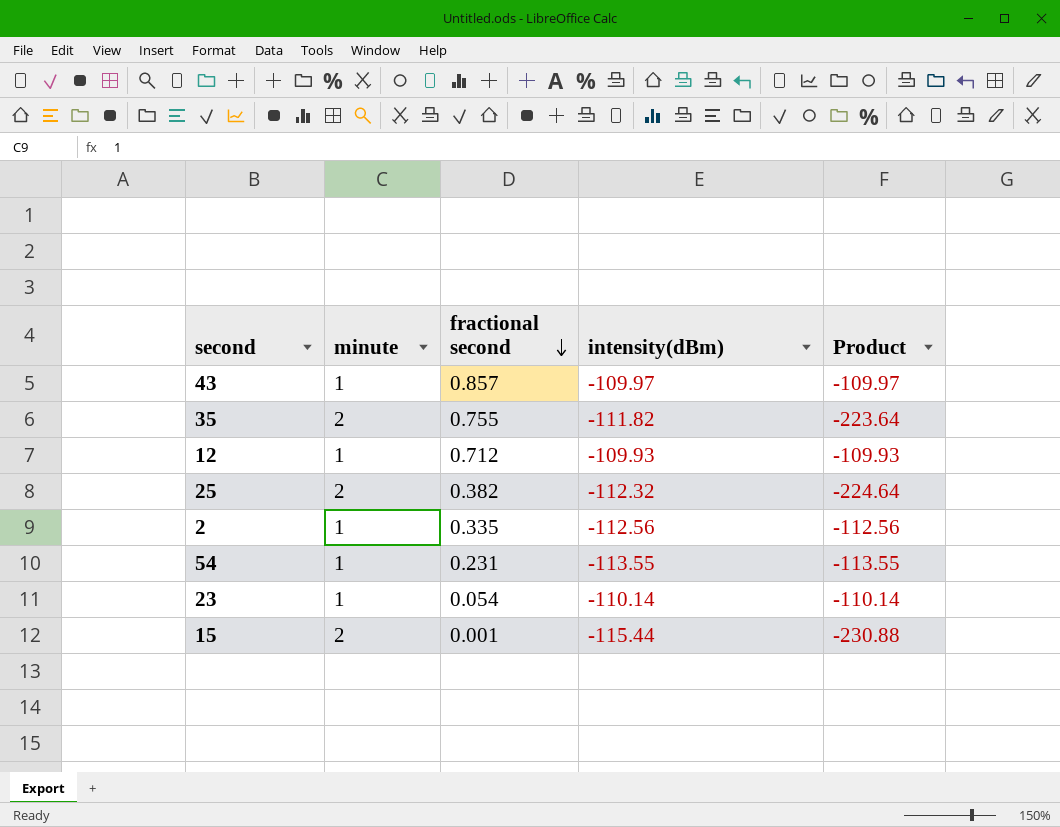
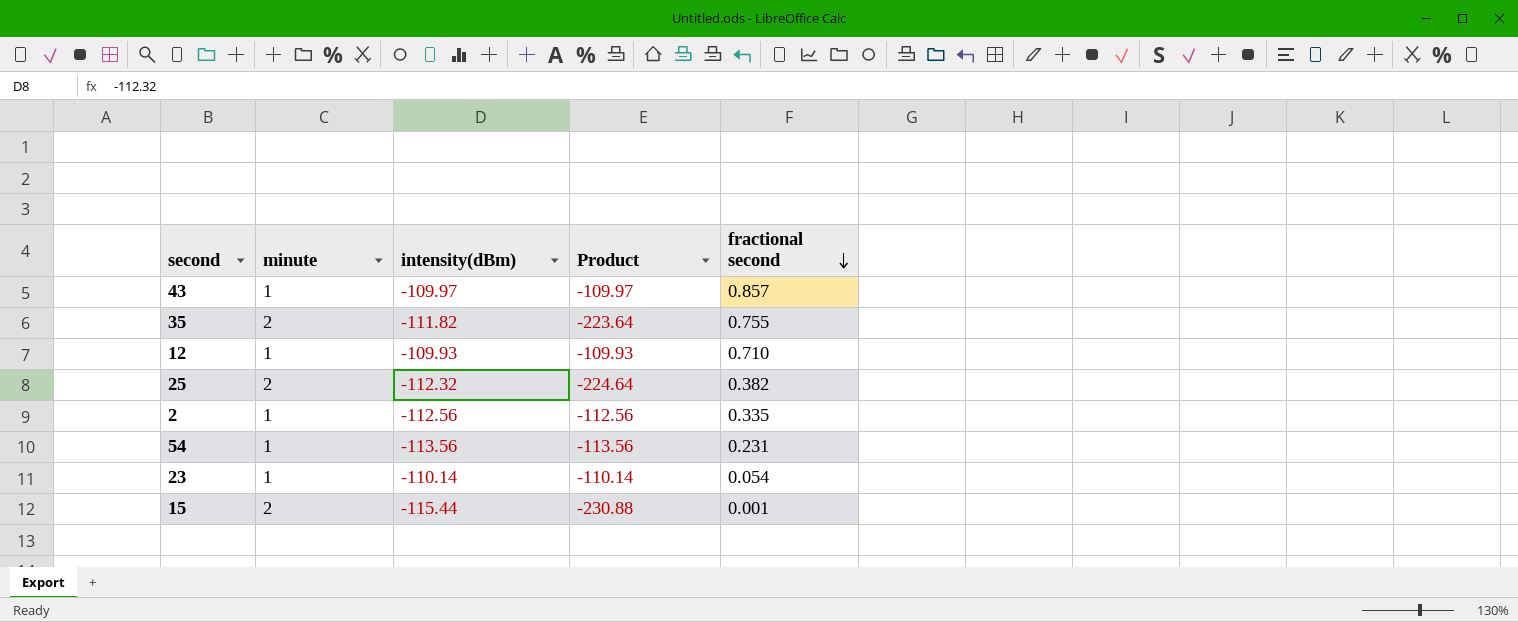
column fractional second | position: 3 -> 5
12 | fractional second: 0.712 -> 0.710
54 | intensity(dBm): -113.55 -> -113.56
54 | Product: -113.55 -> -113.56

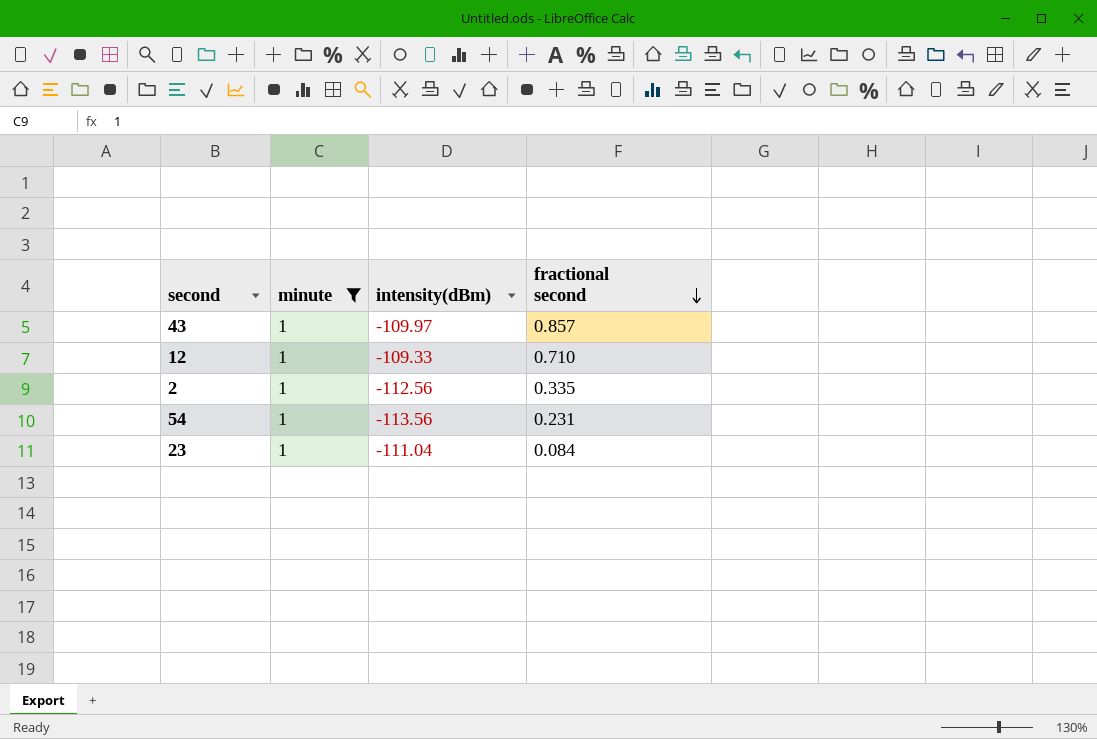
filter: none -> minute = 1
column Product | formula: [minute] * [intensity(dBm)] -> none
12 | intensity(dBm): -109.93 -> -109.33
23 | intensity(dBm): -110.14 -> -111.04
23 | fractional second: 0.054 -> 0.084

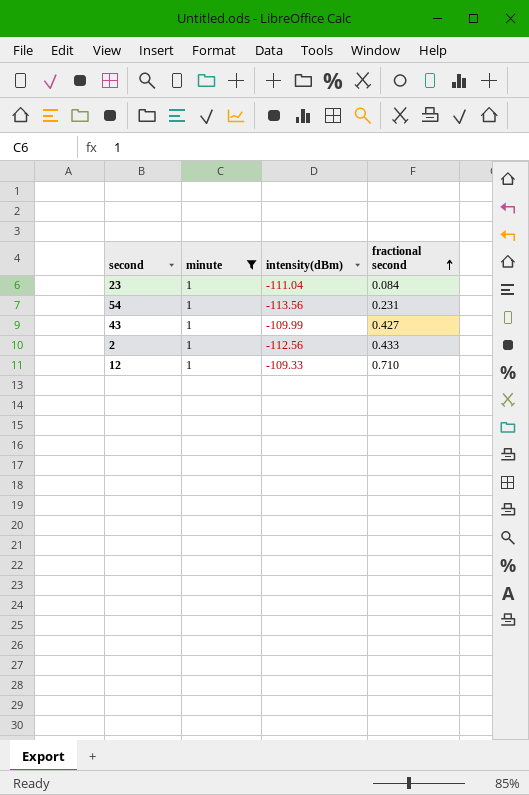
row order: fractional second descending -> fractional second ascending
43 | intensity(dBm): -109.97 -> -109.99
43 | fractional second: 0.857 -> 0.427
2 | fractional second: 0.335 -> 0.433

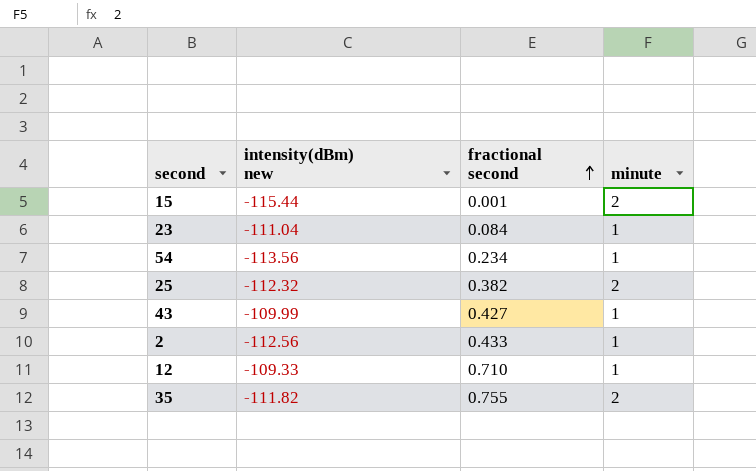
filter: minute = 1 -> none
column name: intensity(dBm) -> intensity(dBm) new
column minute | position: 2 -> 4
54 | fractional second: 0.231 -> 0.234

